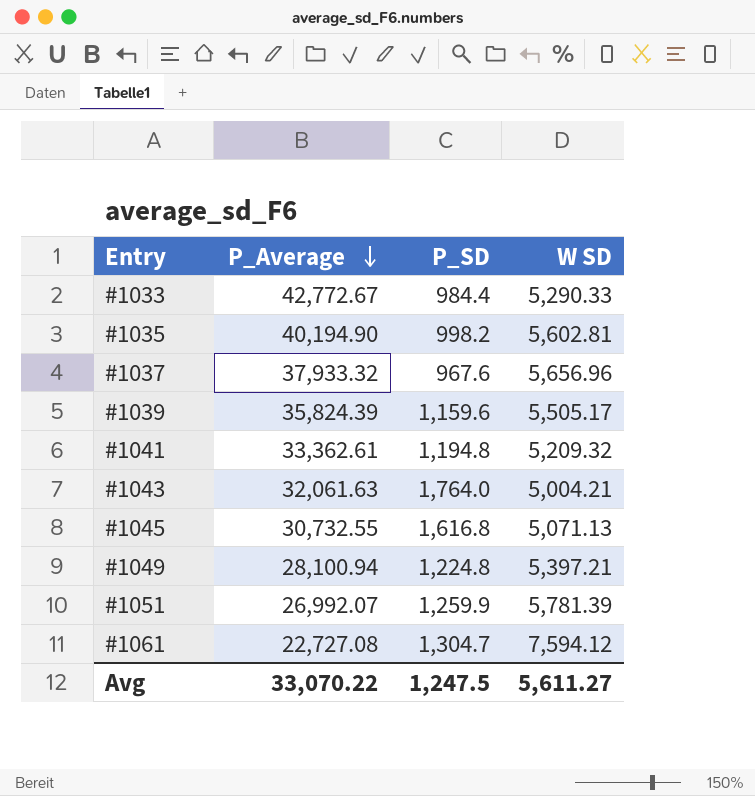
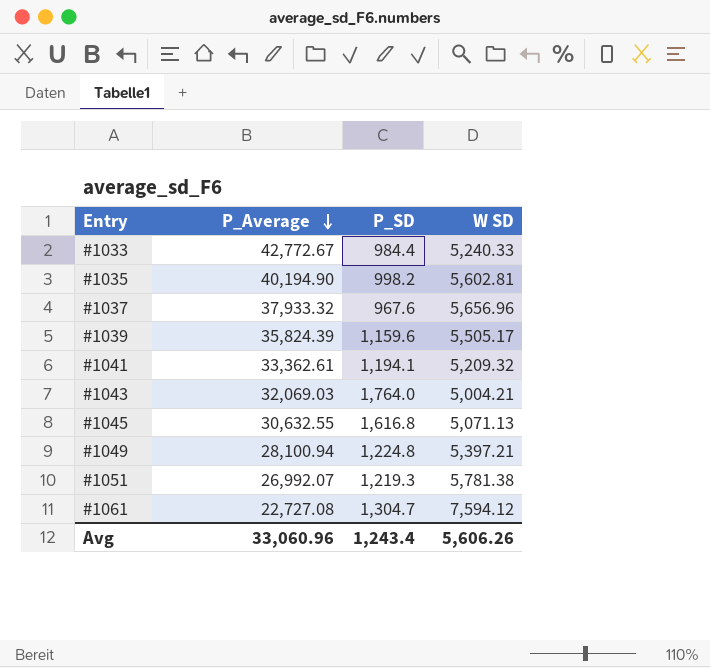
#1033 | W SD: 5,290.33 -> 5,240.33
#1041 | P_SD: 1,194.8 -> 1,194.1
#1043 | P_Average: 32,061.63 -> 32,069.03
#1045 | P_Average: 30,732.55 -> 30,632.55
#1051 | P_SD: 1,259.9 -> 1,219.3
#1051 | W SD: 5,781.39 -> 5,781.38
Avg | P_Average: 33,070.22 -> 33,060.96
Avg | P_SD: 1,247.5 -> 1,243.4
Avg | W SD: 5,611.27 -> 5,606.26

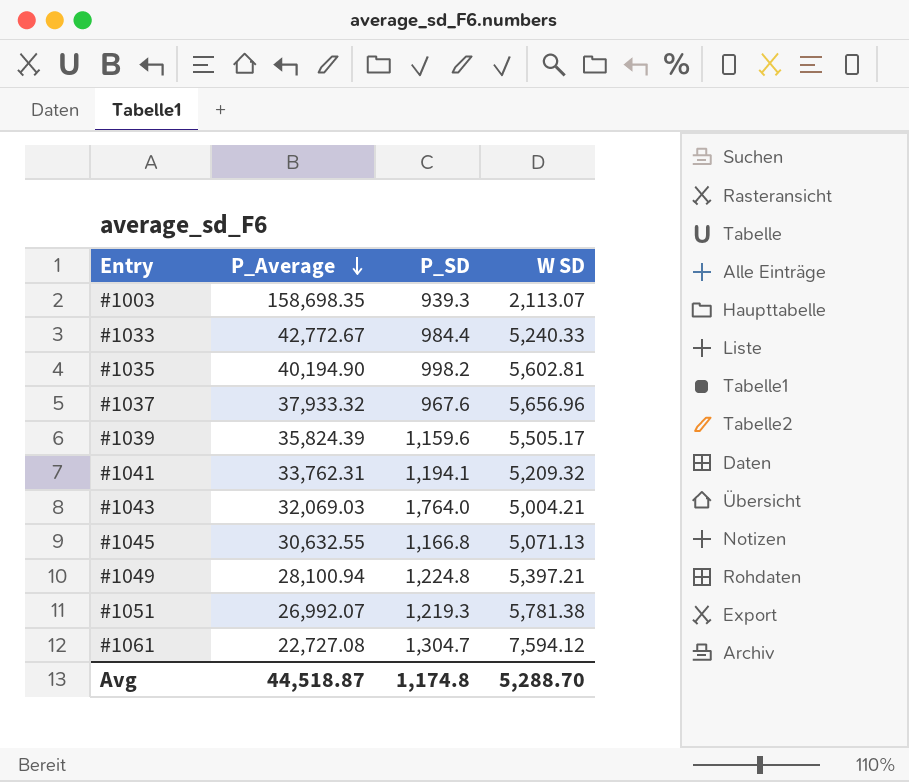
row #1003: none -> 158,698.35 | 939.3 | 2,113.07
#1041 | P_Average: 33,362.61 -> 33,762.31
#1045 | P_SD: 1,616.8 -> 1,166.8
Avg | P_Average: 33,060.96 -> 44,518.87
Avg | P_SD: 1,243.4 -> 1,174.8
Avg | W SD: 5,606.26 -> 5,288.70

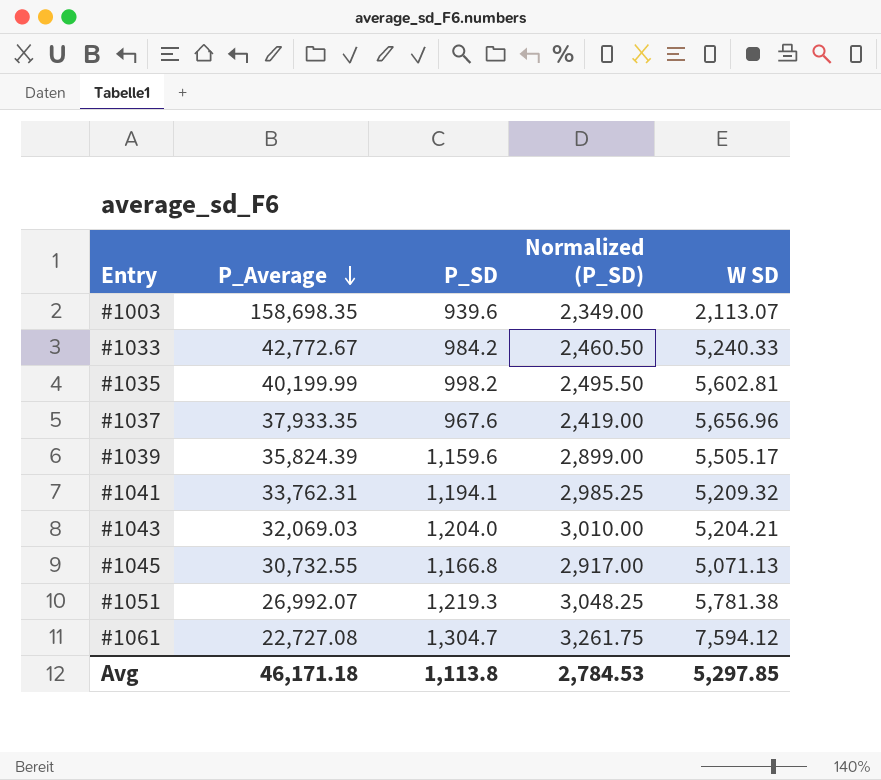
column Normalized (P_SD) | formula: none -> [P_SD] * 2.5
row #1049: 28,100.94 | 1,224.8 | 5,397.21 -> none
#1003 | P_SD: 939.3 -> 939.6
#1033 | P_SD: 984.4 -> 984.2
#1035 | P_Average: 40,194.90 -> 40,199.99
#1037 | P_Average: 37,933.32 -> 37,933.35
#1043 | P_SD: 1,764.0 -> 1,204.0
#1043 | W SD: 5,004.21 -> 5,204.21
#1045 | P_Average: 30,632.55 -> 30,732.55
Avg | P_Average: 44,518.87 -> 46,171.18
Avg | P_SD: 1,174.8 -> 1,113.8
Avg | W SD: 5,288.70 -> 5,297.85

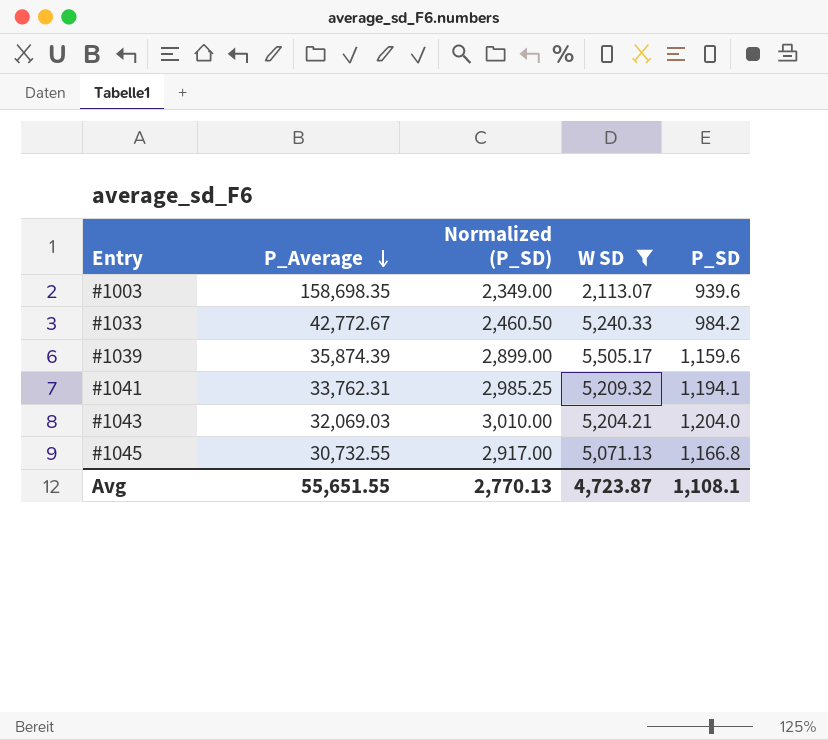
filter: none -> W SD <= 5,505.17
column P_SD | position: 3 -> 5
#1039 | P_Average: 35,824.39 -> 35,874.39
Avg | P_Average: 46,171.18 -> 55,651.55
Avg | Normalized (P_SD): 2,784.53 -> 2,770.13
Avg | W SD: 5,297.85 -> 4,723.87
Avg | P_SD: 1,113.8 -> 1,108.1

